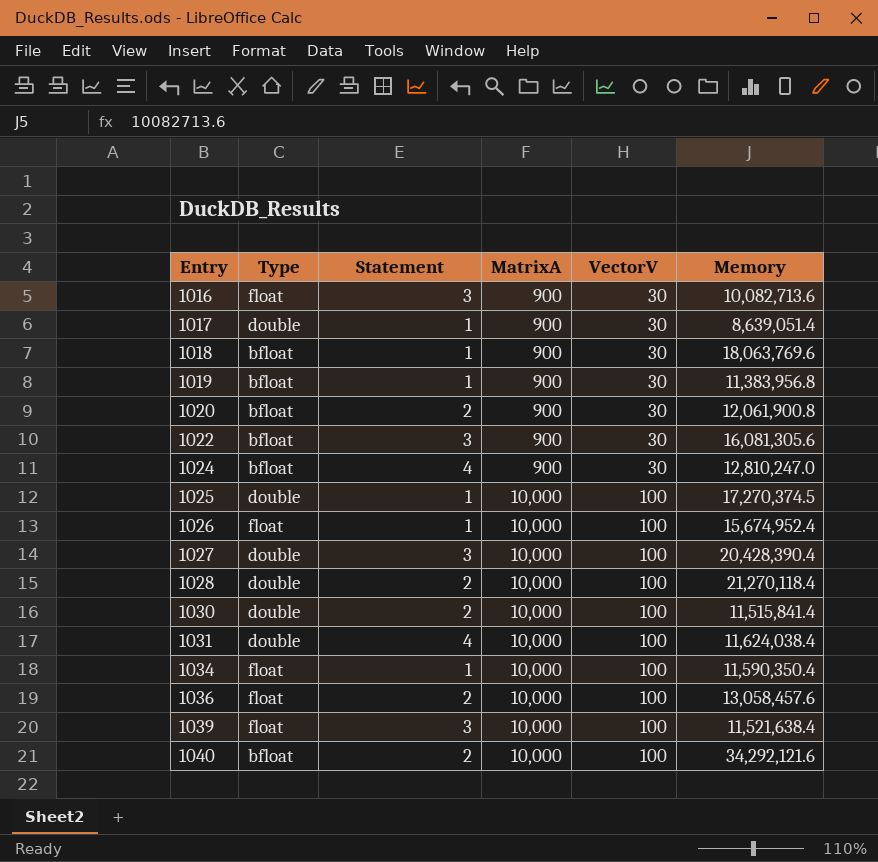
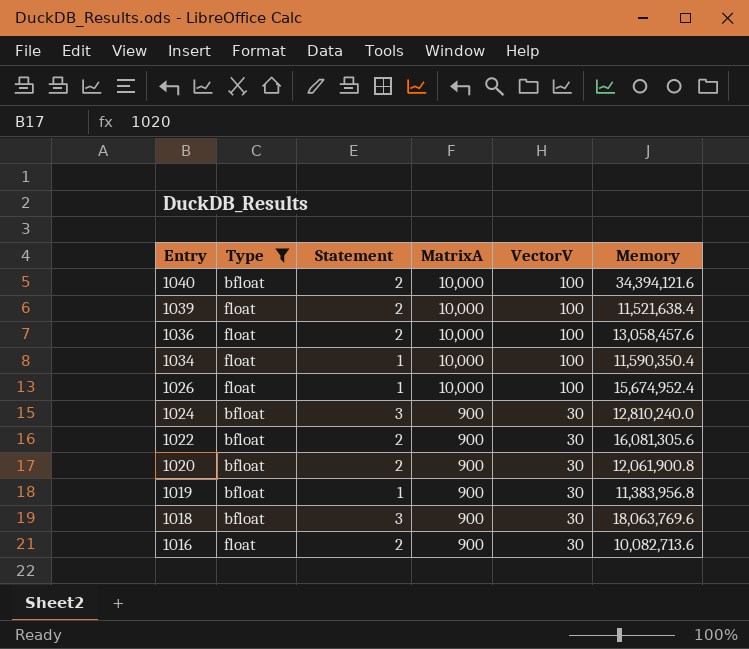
filter: none -> Type != double
row order: Entry ascending -> Entry descending
1040 | Memory: 34,292,121.6 -> 34,394,121.6
1039 | Statement: 3 -> 2
1024 | Statement: 4 -> 3
1024 | Memory: 12,810,247.0 -> 12,810,240.0
1022 | Statement: 3 -> 2
1018 | Statement: 1 -> 3
1016 | Statement: 3 -> 2

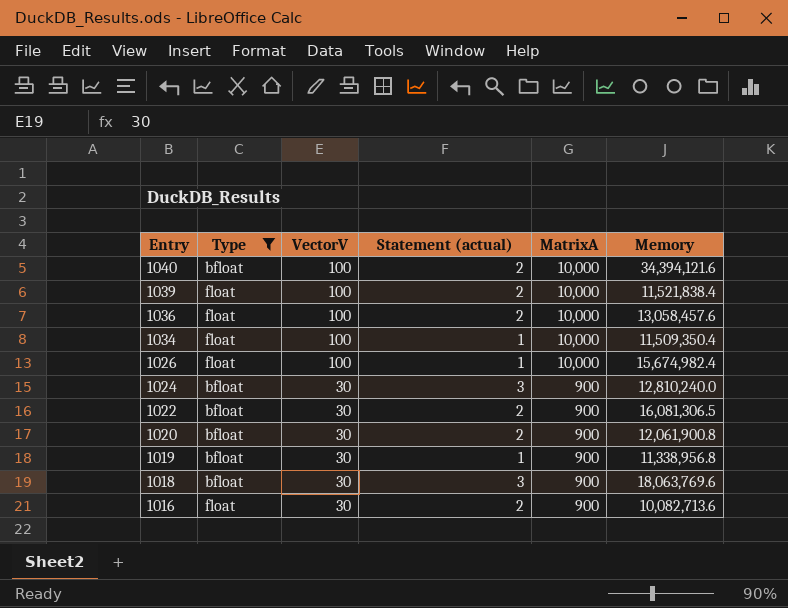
column VectorV | position: 5 -> 3
column name: Statement -> Statement (actual)
1039 | Memory: 11,521,638.4 -> 11,521,838.4
1034 | Memory: 11,590,350.4 -> 11,509,350.4
1026 | Memory: 15,674,952.4 -> 15,674,982.4
1022 | Memory: 16,081,305.6 -> 16,081,306.5
1019 | Memory: 11,383,956.8 -> 11,338,956.8

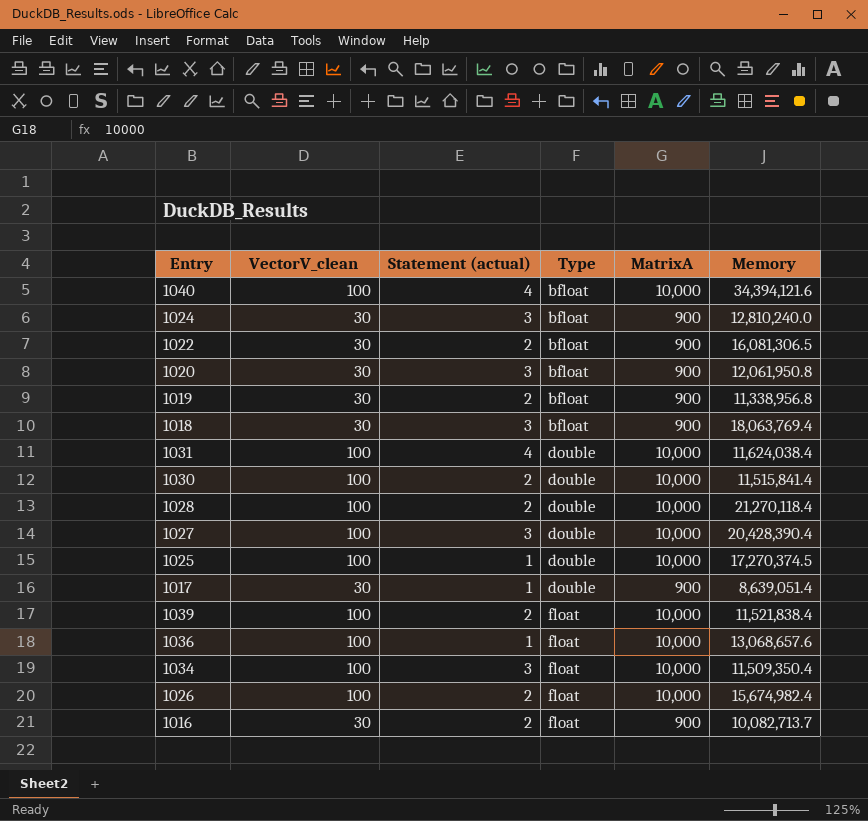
filter: Type != double -> none
row order: Entry descending -> Type ascending
column name: VectorV -> VectorV_clean
column Type | position: 2 -> 4
1040 | Statement (actual): 2 -> 4
1020 | Statement (actual): 2 -> 3
1020 | Memory: 12,061,900.8 -> 12,061,950.8
1019 | Statement (actual): 1 -> 2
1018 | Memory: 18,063,769.6 -> 18,063,769.4
1036 | Statement (actual): 2 -> 1
1036 | Memory: 13,058,457.6 -> 13,068,657.6
1034 | Statement (actual): 1 -> 3
1026 | Statement (actual): 1 -> 2
1016 | Memory: 10,082,713.6 -> 10,082,713.7

